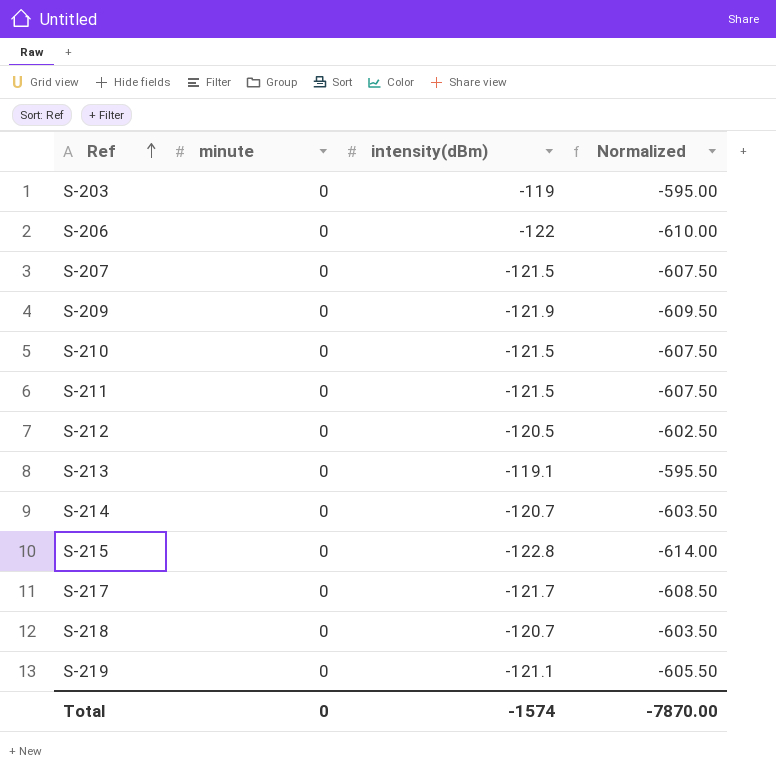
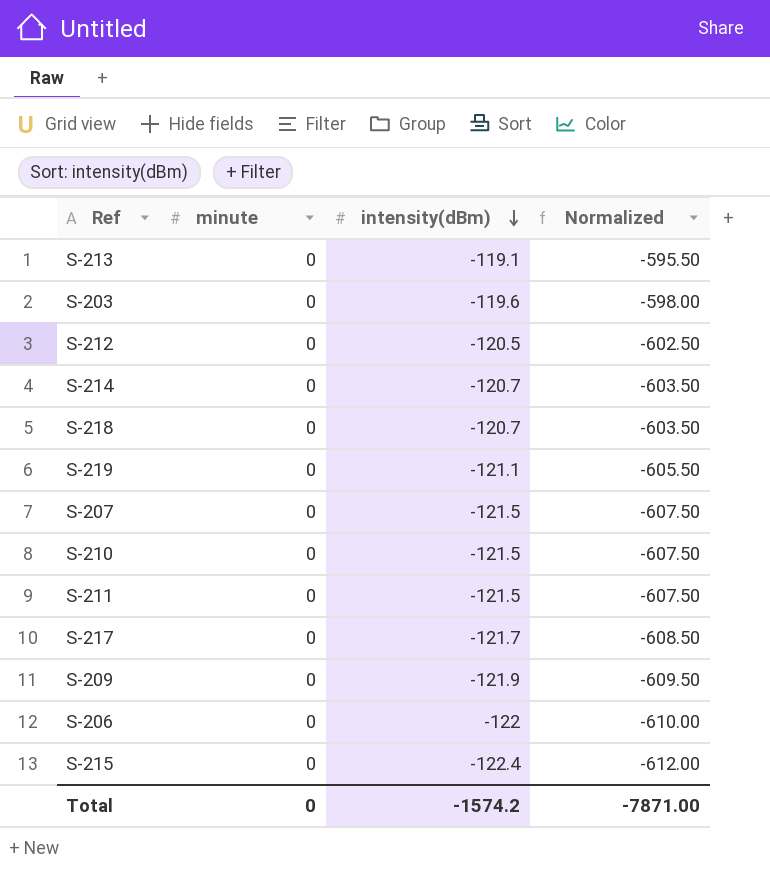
row order: Ref ascending -> intensity(dBm) descending
S-203 | intensity(dBm): -119 -> -119.6
S-203 | Normalized: -595.00 -> -598.00
S-215 | intensity(dBm): -122.8 -> -122.4
S-215 | Normalized: -614.00 -> -612.00
Total | intensity(dBm): -1574 -> -1574.2
Total | Normalized: -7870.00 -> -7871.00

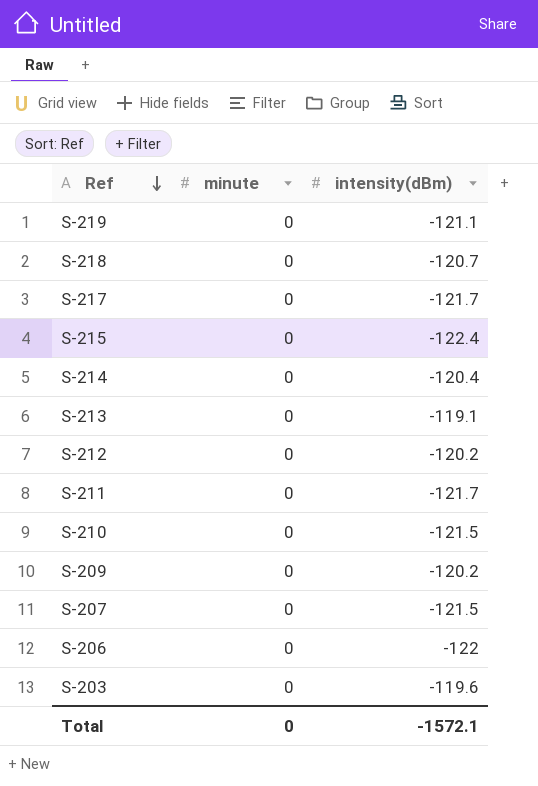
row order: intensity(dBm) descending -> Ref descending
column Normalized | formula: [intensity(dBm)] * 5 -> none
S-214 | intensity(dBm): -120.7 -> -120.4
S-212 | intensity(dBm): -120.5 -> -120.2
S-211 | intensity(dBm): -121.5 -> -121.7
S-209 | intensity(dBm): -121.9 -> -120.2
Total | intensity(dBm): -1574.2 -> -1572.1

